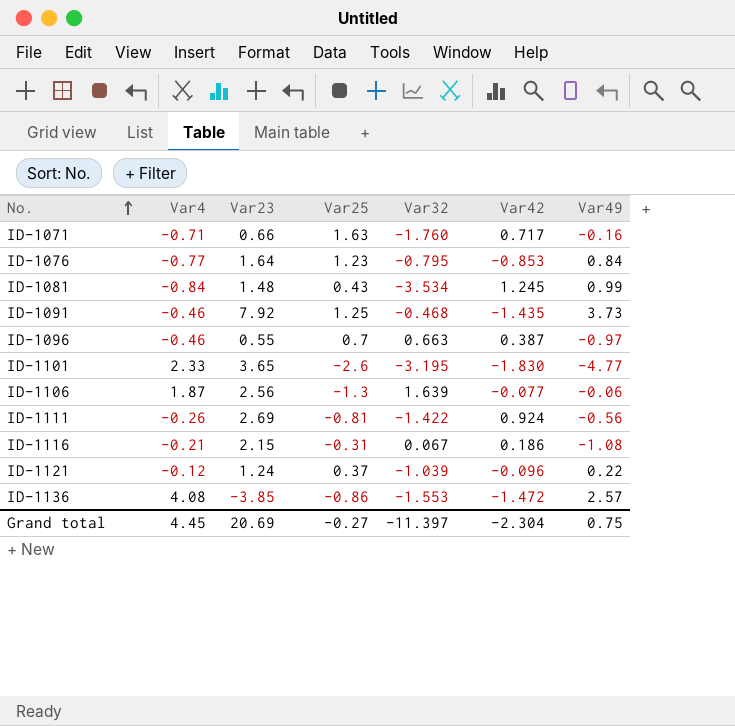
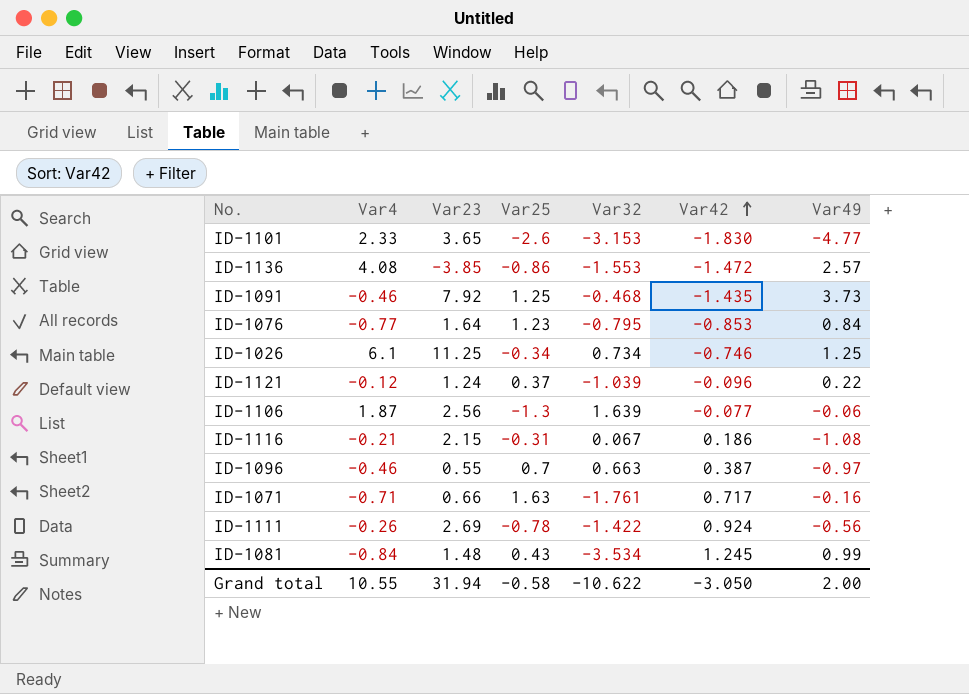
row order: No. ascending -> Var42 ascending
ID-1101 | Var32: -3.195 -> -3.153
row ID-1026: none -> 6.1 | 11.25 | -0.34 | 0.734 | -0.746 | 1.25
ID-1071 | Var32: -1.760 -> -1.761
ID-1111 | Var25: -0.81 -> -0.78
Grand total | Var4: 4.45 -> 10.55
Grand total | Var23: 20.69 -> 31.94
Grand total | Var25: -0.27 -> -0.58
Grand total | Var32: -11.397 -> -10.622
Grand total | Var42: -2.304 -> -3.050
Grand total | Var49: 0.75 -> 2.00

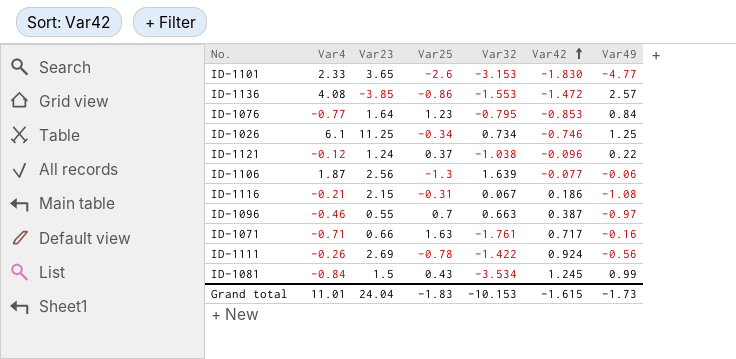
row ID-1091: -0.46 | 7.92 | 1.25 | -0.468 | -1.435 | 3.73 -> none
ID-1121 | Var32: -1.039 -> -1.038
ID-1081 | Var23: 1.48 -> 1.5
Grand total | Var4: 10.55 -> 11.01
Grand total | Var23: 31.94 -> 24.04
Grand total | Var25: -0.58 -> -1.83
Grand total | Var32: -10.622 -> -10.153
Grand total | Var42: -3.050 -> -1.615
Grand total | Var49: 2.00 -> -1.73

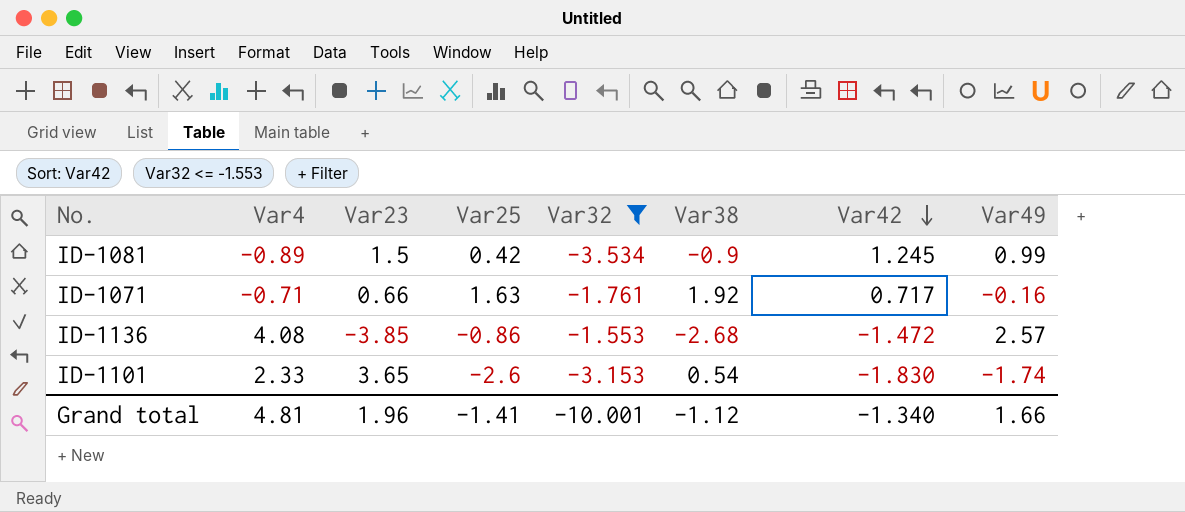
filter: none -> Var32 <= -1.553
row order: Var42 ascending -> Var42 descending
column Var38 | position: none -> 6
ID-1081 | Var4: -0.84 -> -0.89
ID-1081 | Var25: 0.43 -> 0.42
ID-1101 | Var49: -4.77 -> -1.74
Grand total | Var4: 11.01 -> 4.81
Grand total | Var23: 24.04 -> 1.96
Grand total | Var25: -1.83 -> -1.41
Grand total | Var32: -10.153 -> -10.001
Grand total | Var42: -1.615 -> -1.340
Grand total | Var49: -1.73 -> 1.66

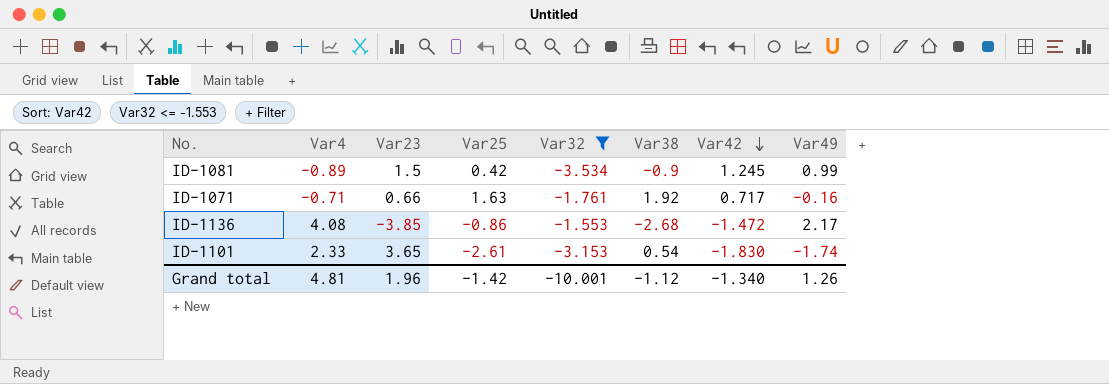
ID-1136 | Var49: 2.57 -> 2.17
ID-1101 | Var25: -2.6 -> -2.61
Grand total | Var25: -1.41 -> -1.42
Grand total | Var49: 1.66 -> 1.26

